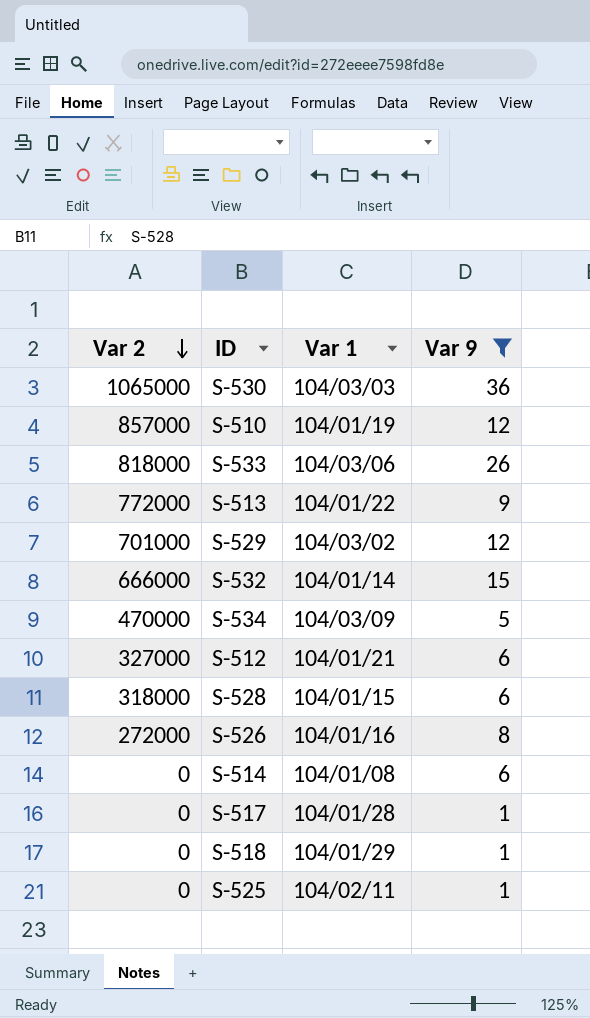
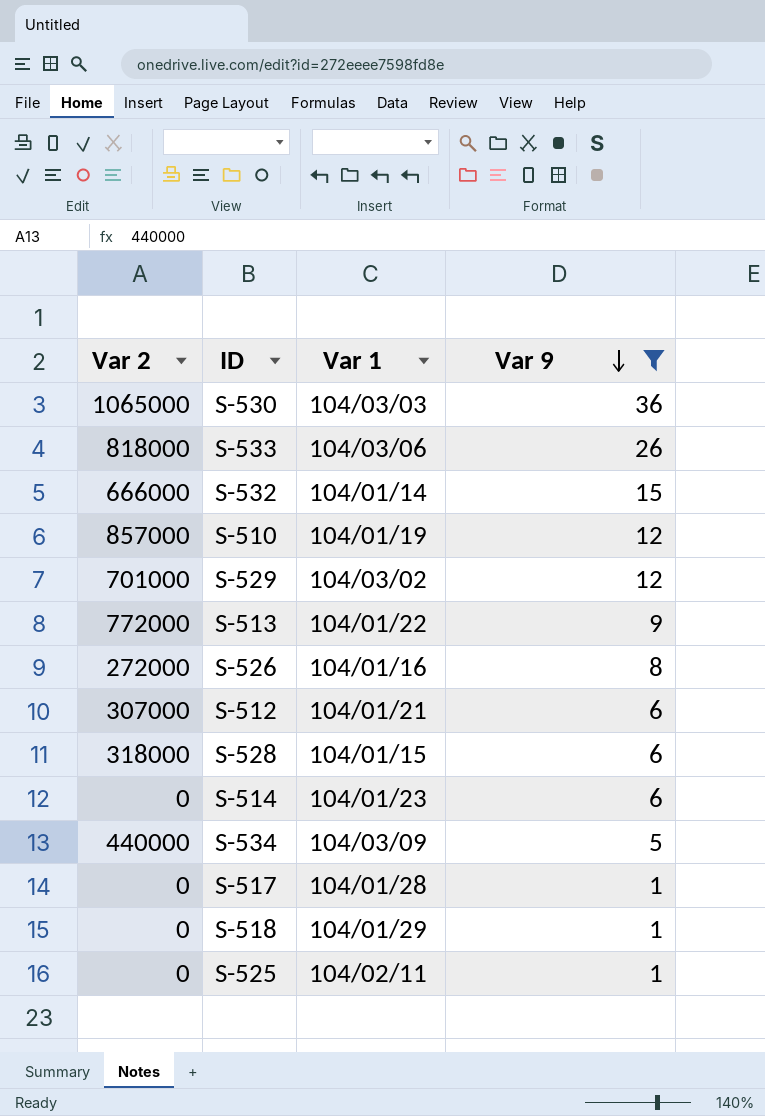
row order: Var 2 descending -> Var 9 descending
S-512 | Var 2: 327000 -> 307000
S-514 | Var 1: 104/01/08 -> 104/01/23
S-534 | Var 2: 470000 -> 440000

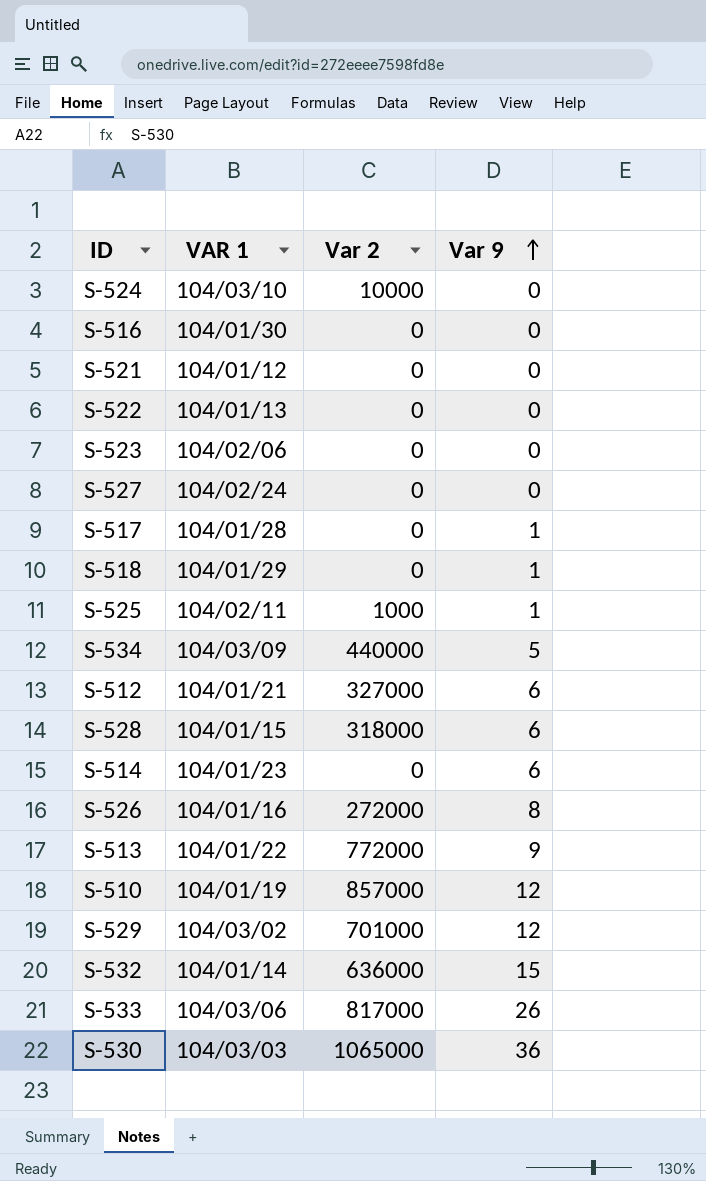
filter: Var 9 != 0 -> none
row order: Var 9 descending -> Var 9 ascending
column name: Var 1 -> VAR 1
column Var 2 | position: 1 -> 3
S-525 | Var 2: 0 -> 1000
S-512 | Var 2: 307000 -> 327000
S-532 | Var 2: 666000 -> 636000
S-533 | Var 2: 818000 -> 817000

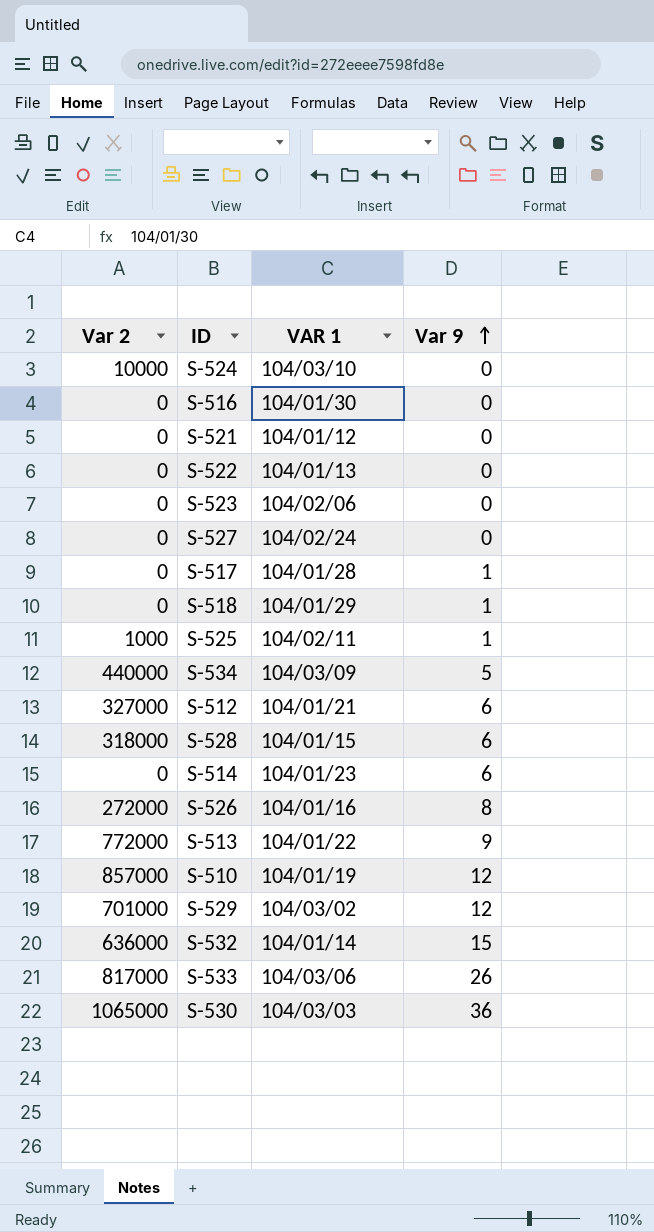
column Var 2 | position: 3 -> 1

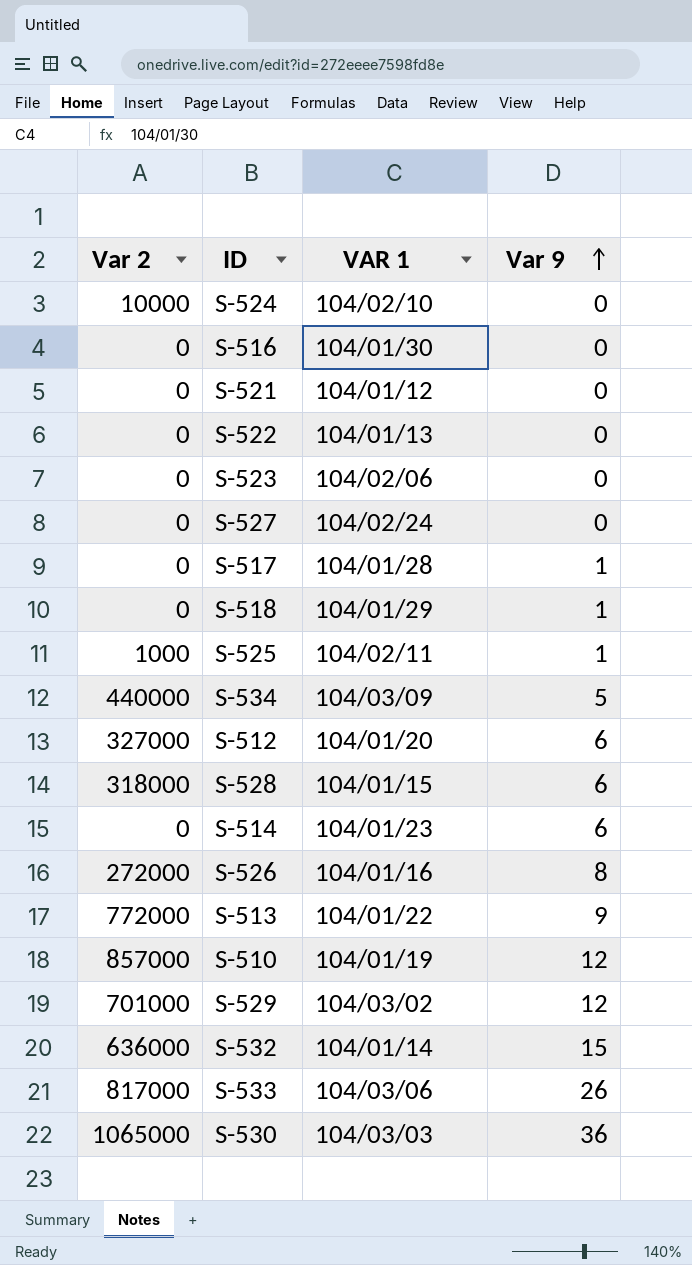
S-524 | VAR 1: 104/03/10 -> 104/02/10
S-512 | VAR 1: 104/01/21 -> 104/01/20

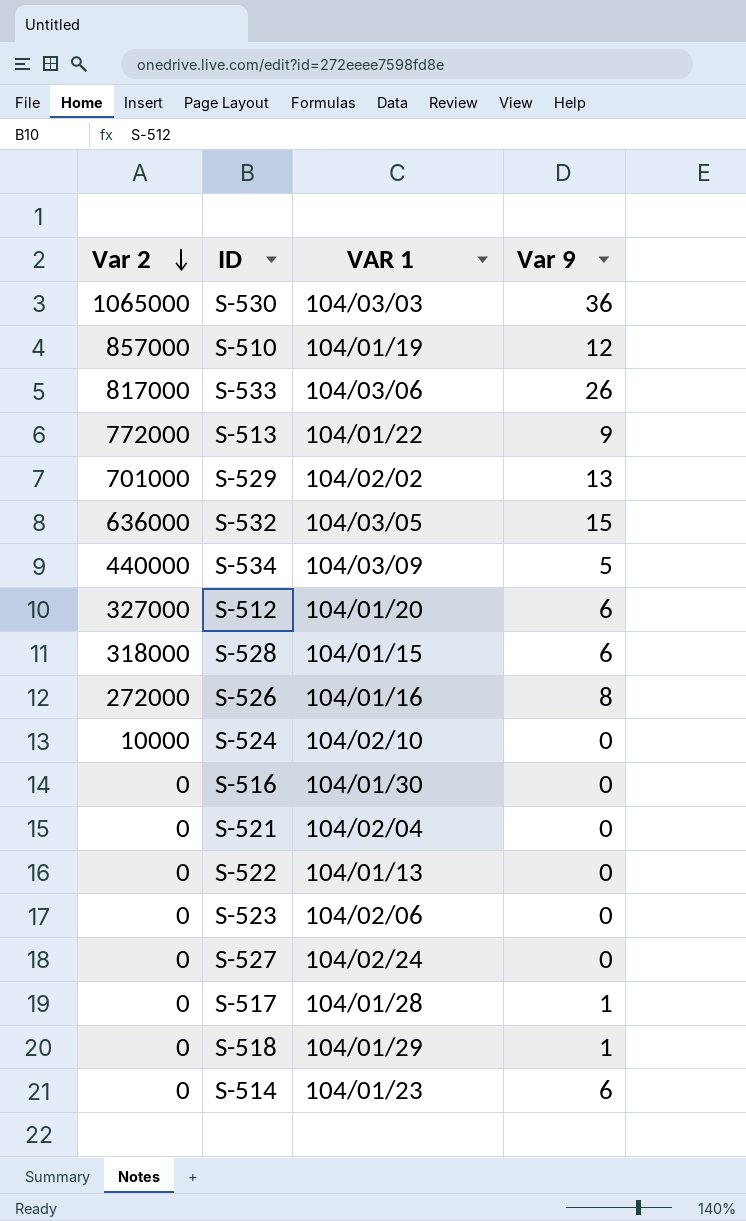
row order: Var 9 ascending -> Var 2 descending
row S-525: 1000 | 104/02/11 | 1 -> none
S-529 | VAR 1: 104/03/02 -> 104/02/02
S-529 | Var 9: 12 -> 13
S-532 | VAR 1: 104/01/14 -> 104/03/05
S-521 | VAR 1: 104/01/12 -> 104/02/04

